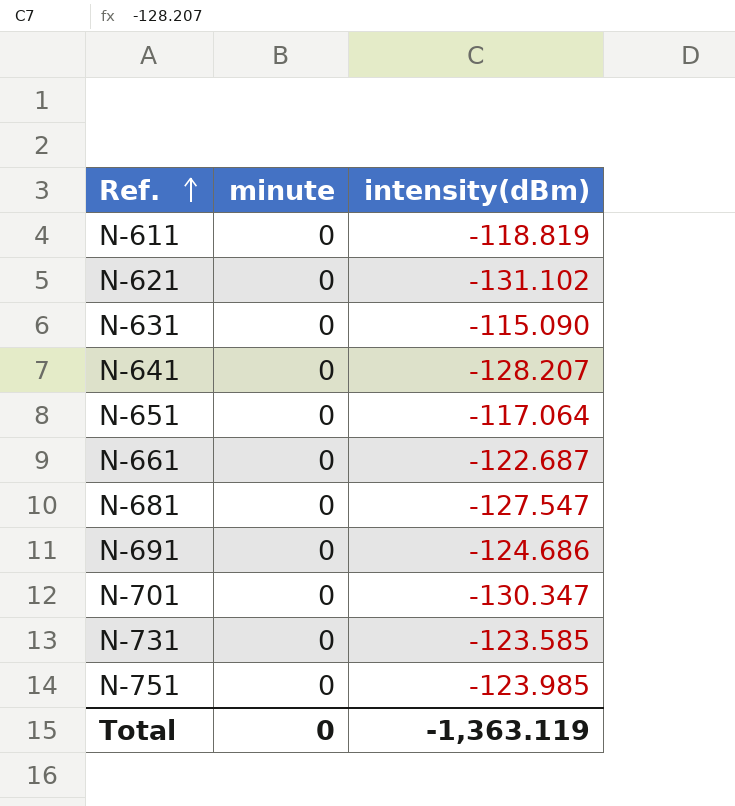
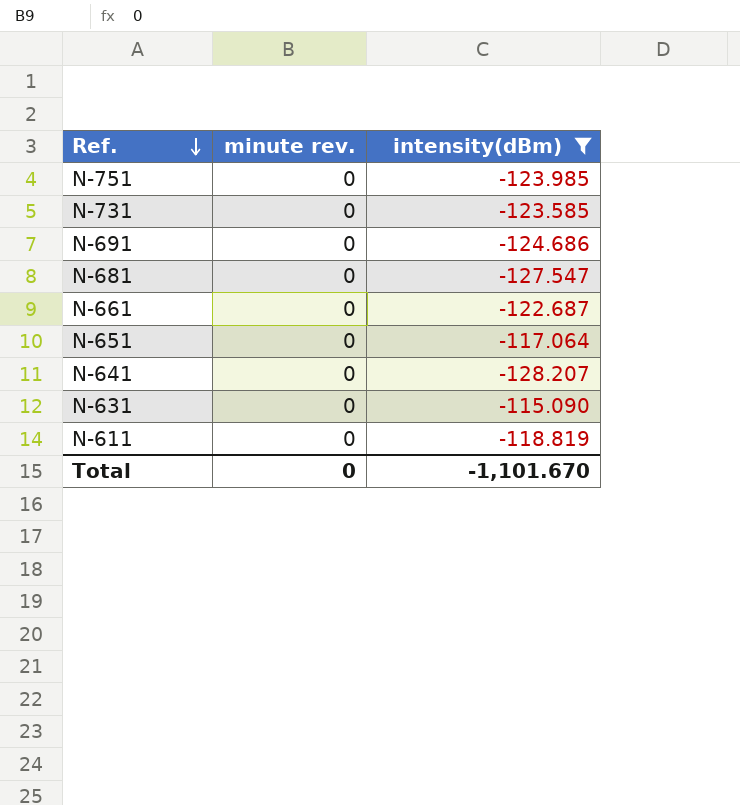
filter: none -> intensity(dBm) >= -128.207
row order: Ref. ascending -> Ref. descending
column name: minute -> minute rev.
Total | intensity(dBm): -1,363.119 -> -1,101.670

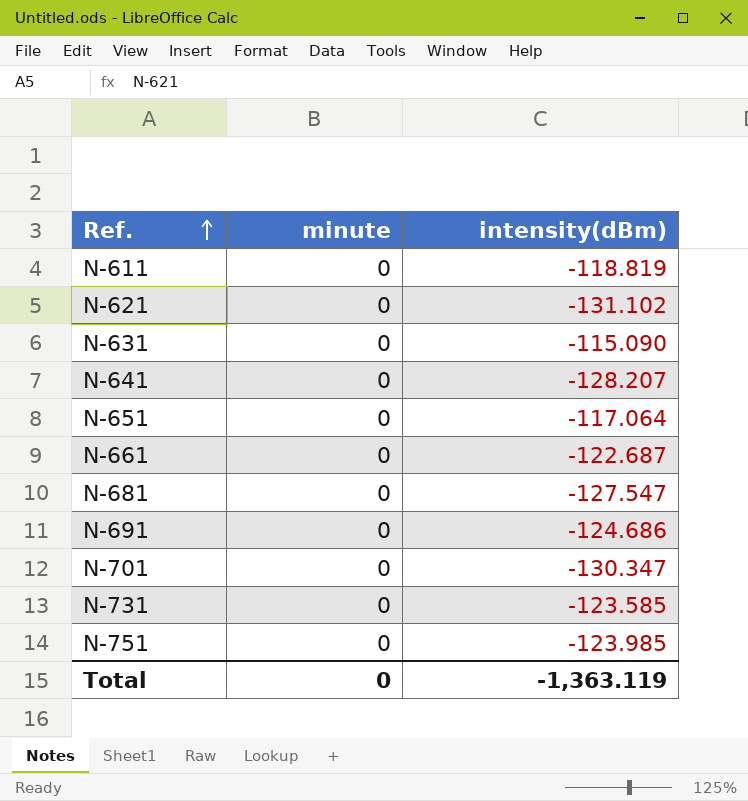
filter: intensity(dBm) >= -128.207 -> none
row order: Ref. descending -> Ref. ascending
column name: minute rev. -> minute
Total | intensity(dBm): -1,101.670 -> -1,363.119

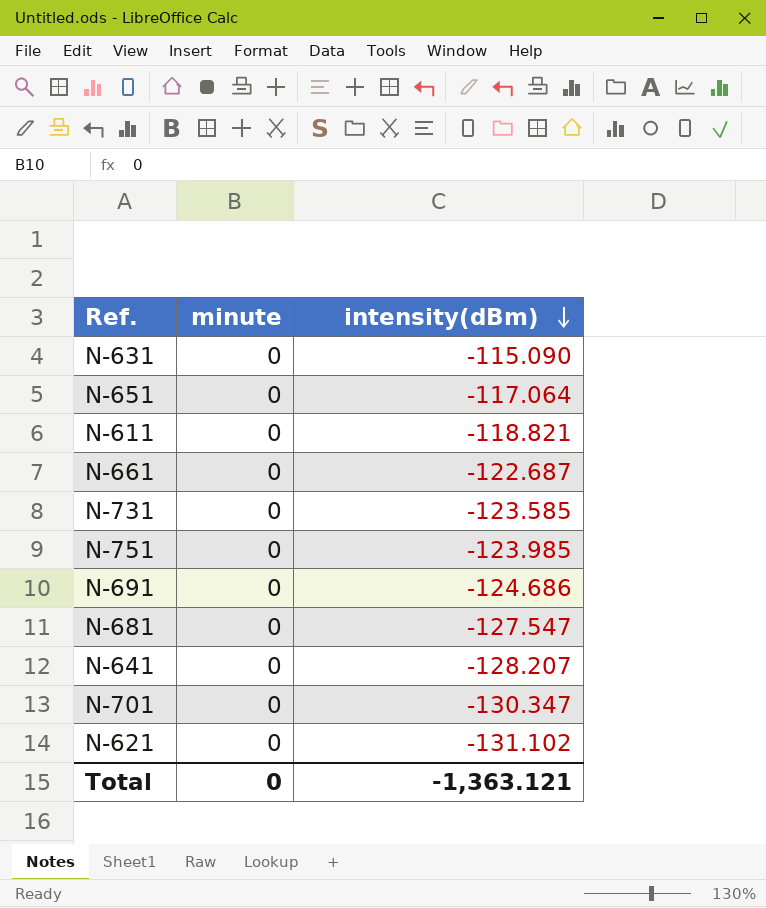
row order: Ref. ascending -> intensity(dBm) descending
N-611 | intensity(dBm): -118.819 -> -118.821
Total | intensity(dBm): -1,363.119 -> -1,363.121

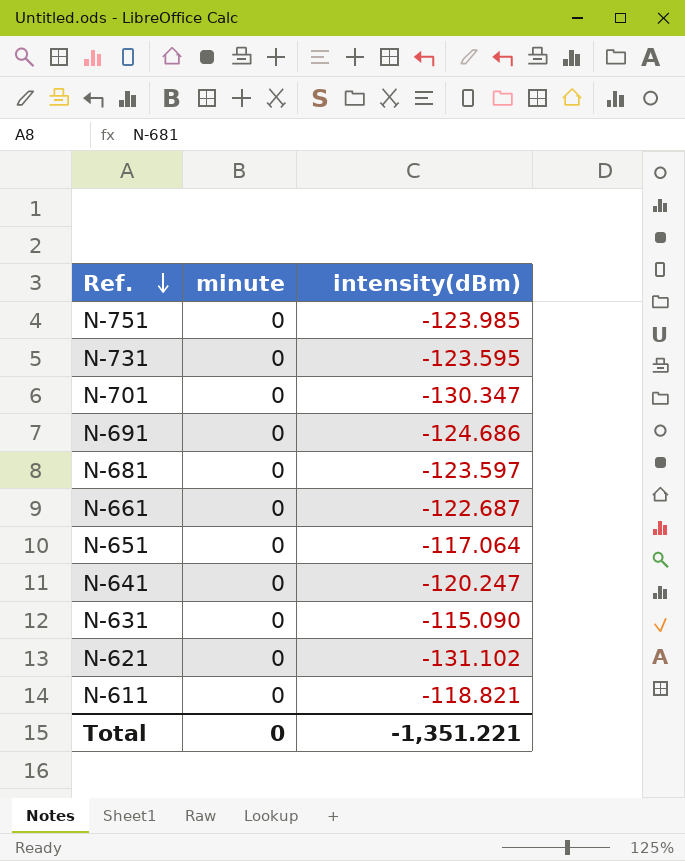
row order: intensity(dBm) descending -> Ref. descending
N-731 | intensity(dBm): -123.585 -> -123.595
N-681 | intensity(dBm): -127.547 -> -123.597
N-641 | intensity(dBm): -128.207 -> -120.247
Total | intensity(dBm): -1,363.121 -> -1,351.221

